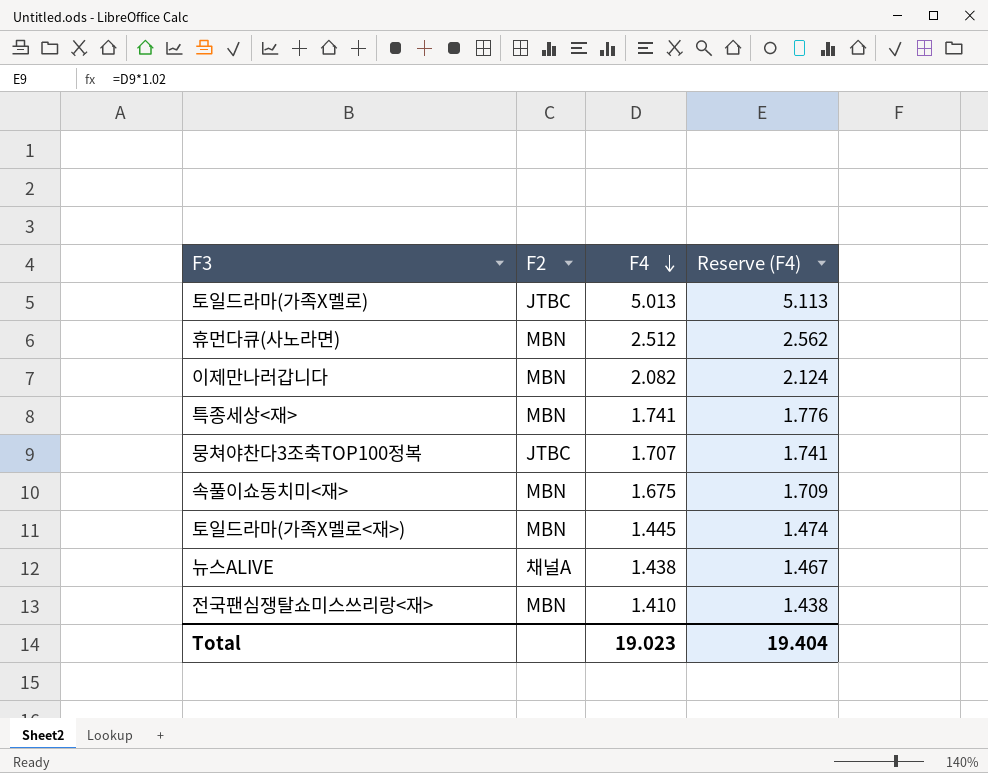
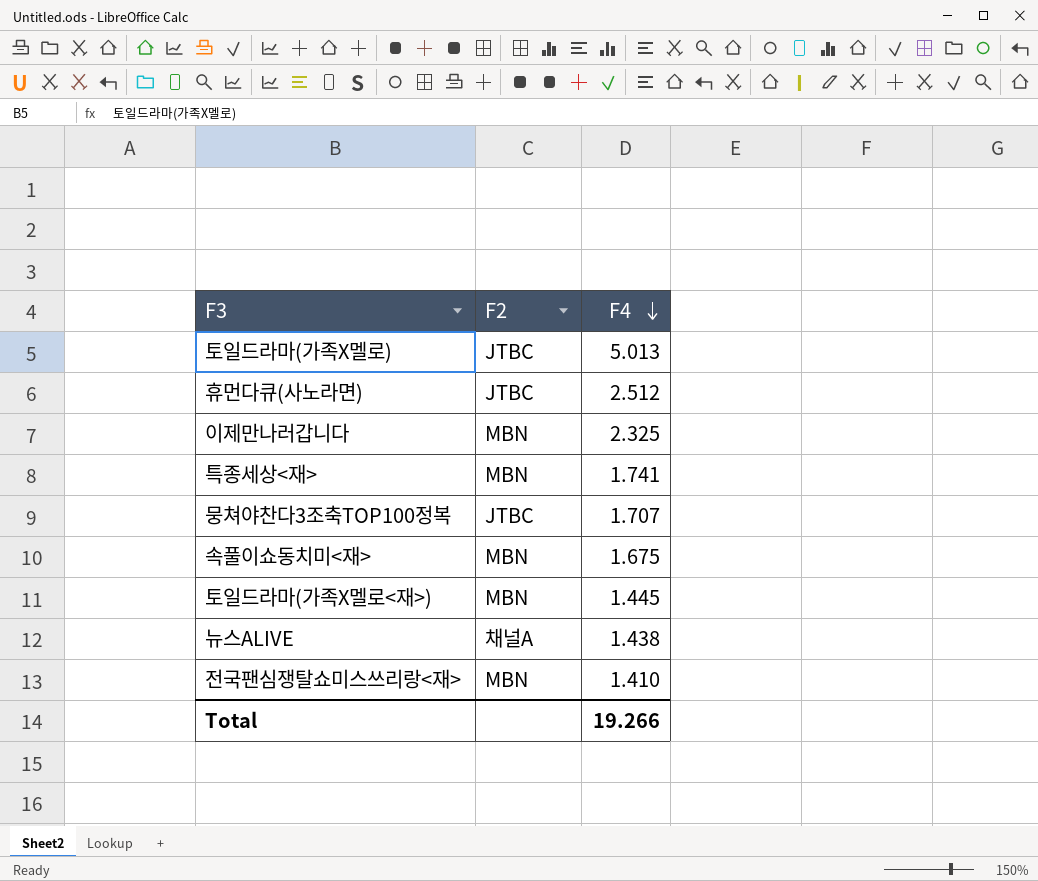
column Reserve (F4) | formula: [F4] * 1.02 -> none
휴먼다큐(사노라면) | F2: MBN -> JTBC
이제만나러갑니다 | F4: 2.082 -> 2.325
Total | F4: 19.023 -> 19.266

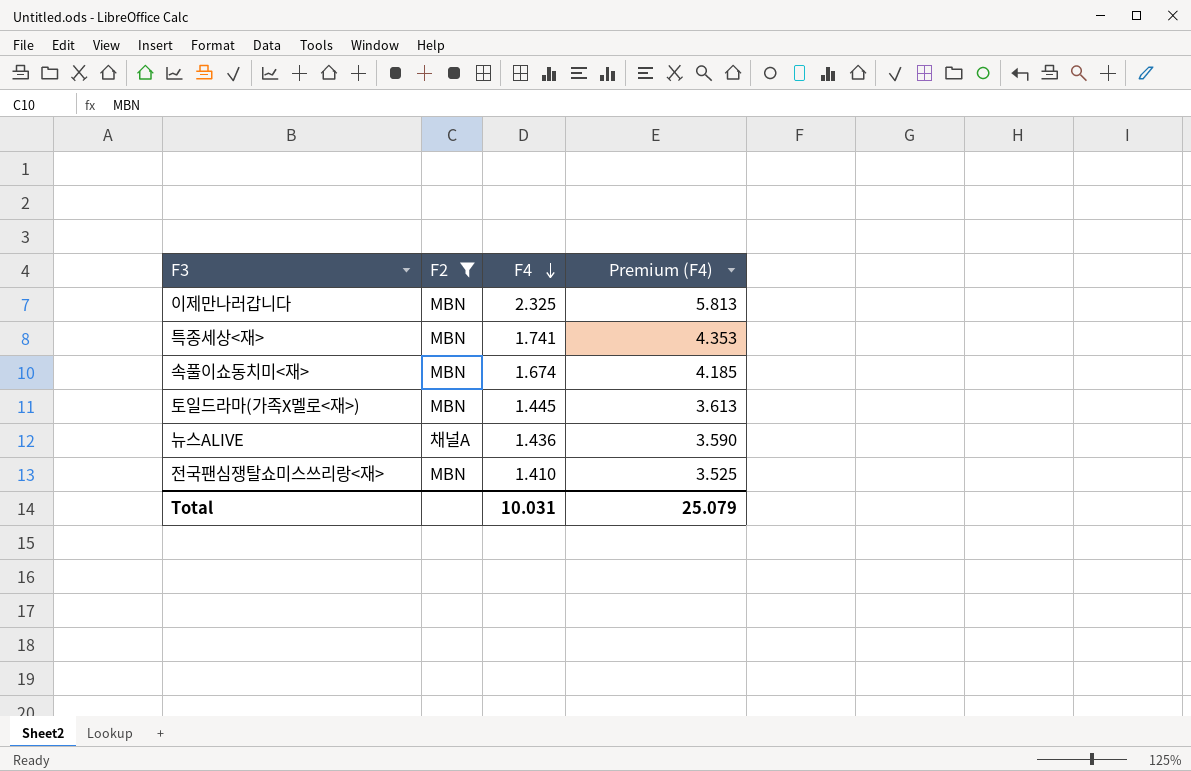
filter: none -> F2 != JTBC
column Premium (F4) | formula: none -> [F4] * 2.5
속풀이쇼동치미<재> | F4: 1.675 -> 1.674
뉴스ALIVE | F4: 1.438 -> 1.436
Total | F4: 19.266 -> 10.031

